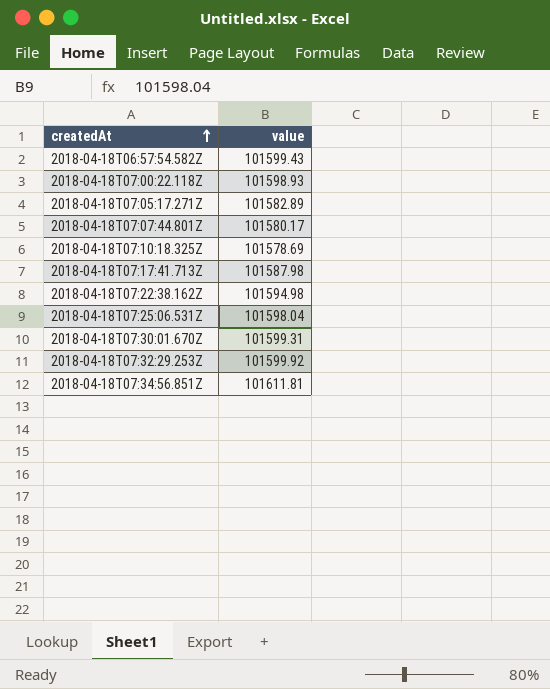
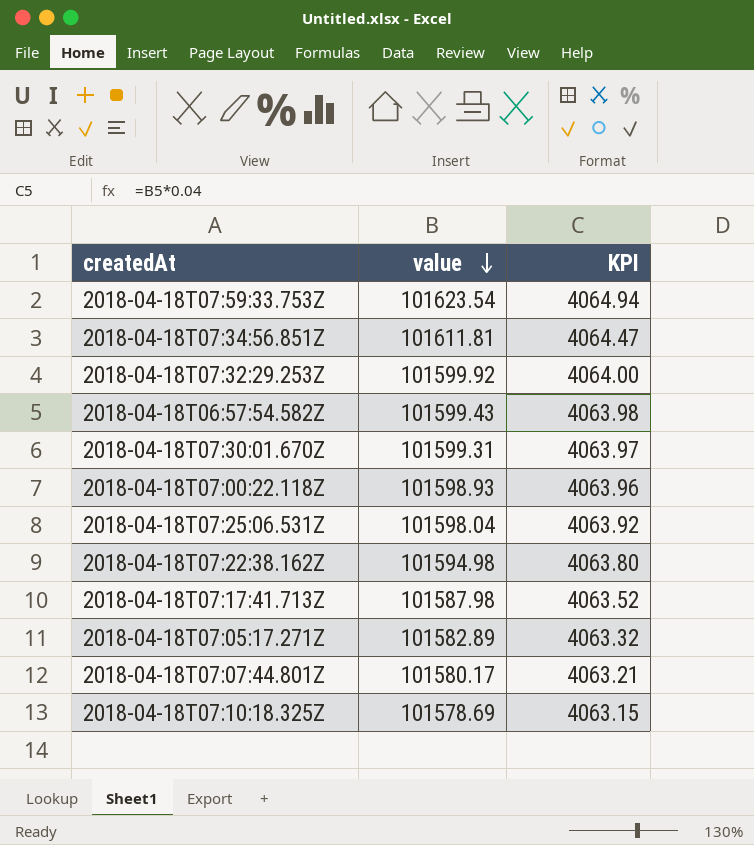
row order: createdAt ascending -> value descending
column KPI | formula: none -> [value] * 0.04
row 2018-04-18T07:59:33.753Z: none -> 101623.54 | 4064.94

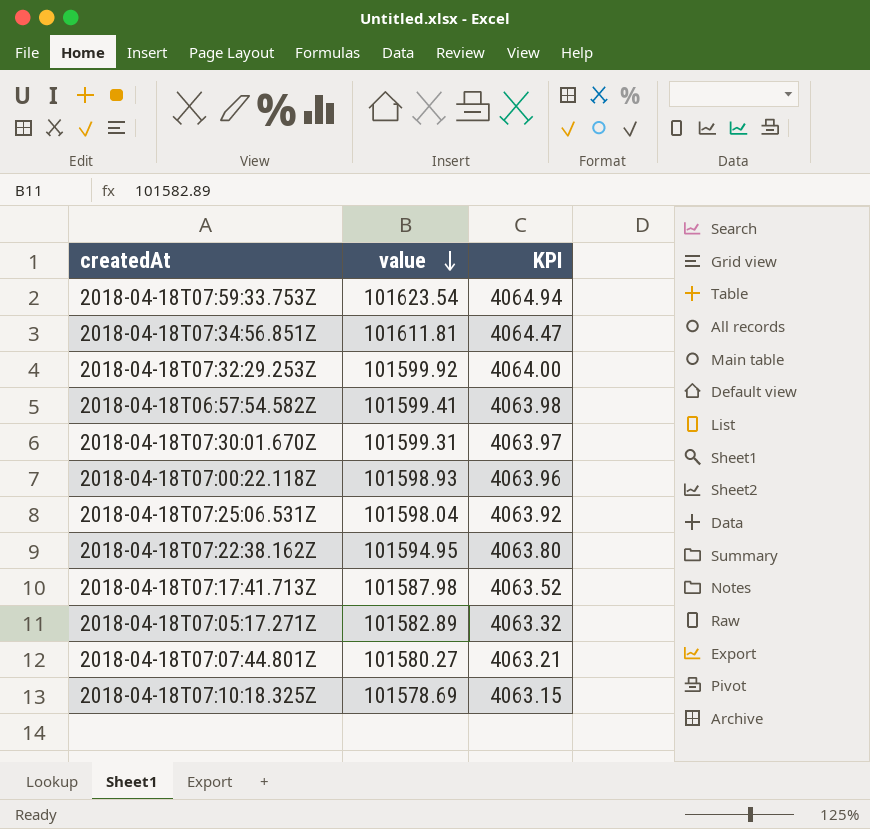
2018-04-18T06:57:54.582Z | value: 101599.43 -> 101599.41
2018-04-18T07:22:38.162Z | value: 101594.98 -> 101594.95
2018-04-18T07:07:44.801Z | value: 101580.17 -> 101580.27

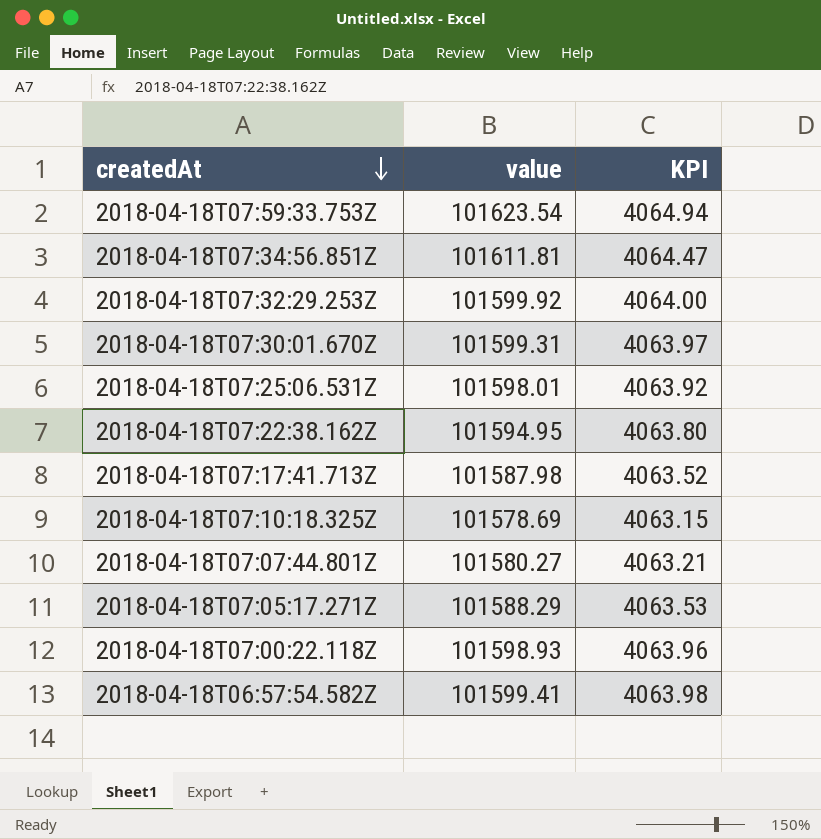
row order: value descending -> createdAt descending
2018-04-18T07:25:06.531Z | value: 101598.04 -> 101598.01
2018-04-18T07:05:17.271Z | value: 101582.89 -> 101588.29
2018-04-18T07:05:17.271Z | KPI: 4063.32 -> 4063.53

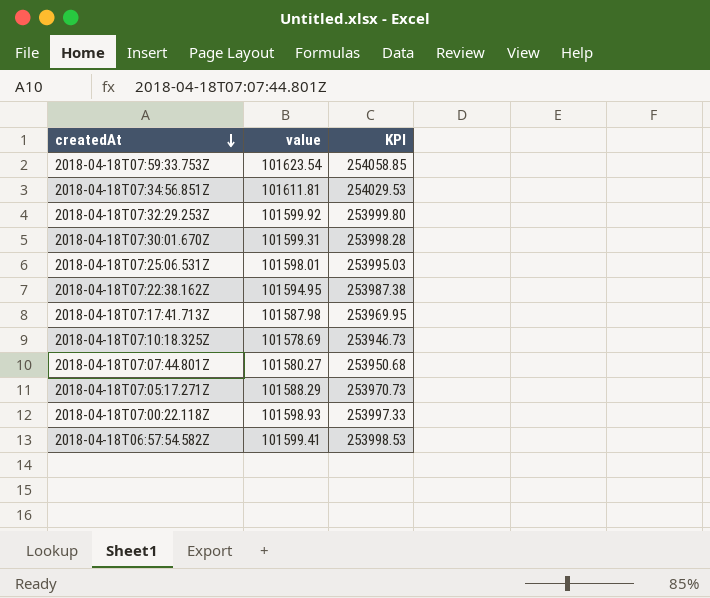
column KPI | formula: [value] * 0.04 -> [value] * 2.5

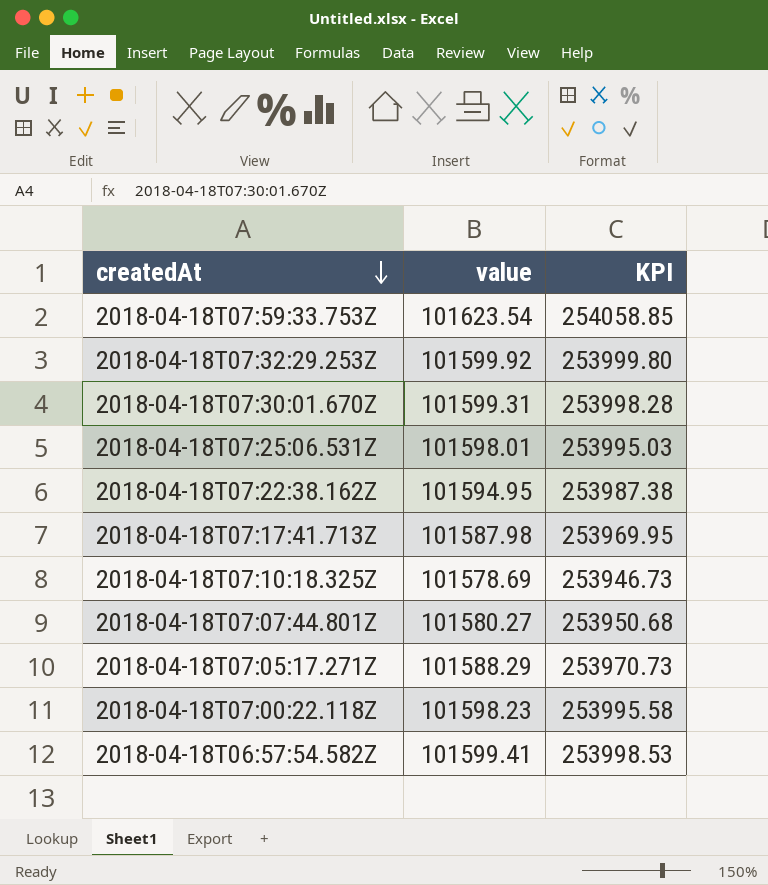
row 2018-04-18T07:34:56.851Z: 101611.81 | 254029.53 -> none
2018-04-18T07:00:22.118Z | value: 101598.93 -> 101598.23
2018-04-18T07:00:22.118Z | KPI: 253997.33 -> 253995.58

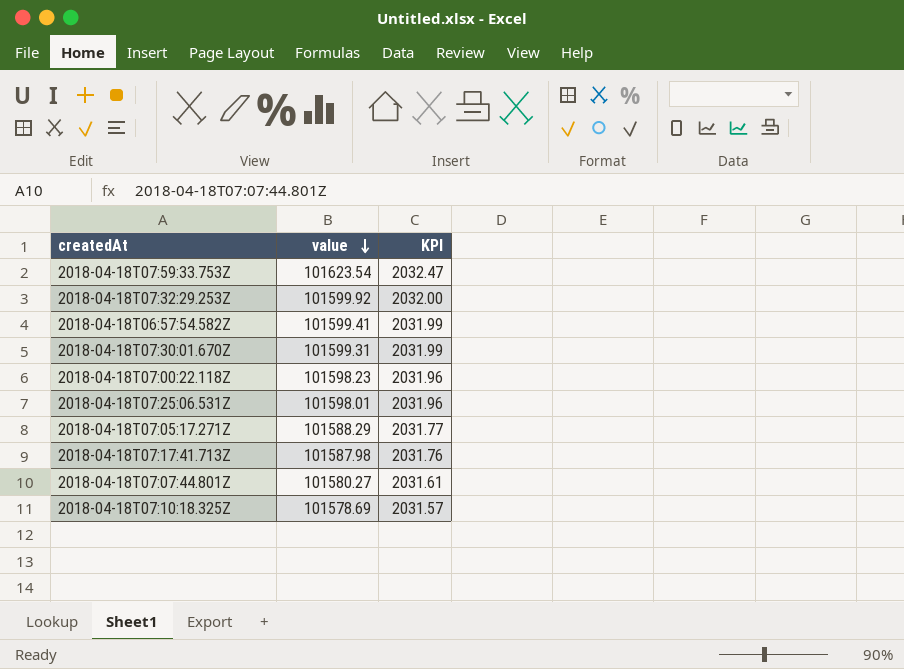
row order: createdAt descending -> value descending
column KPI | formula: [value] * 2.5 -> [value] * 0.02
row 2018-04-18T07:22:38.162Z: 101594.95 | 253987.38 -> none

